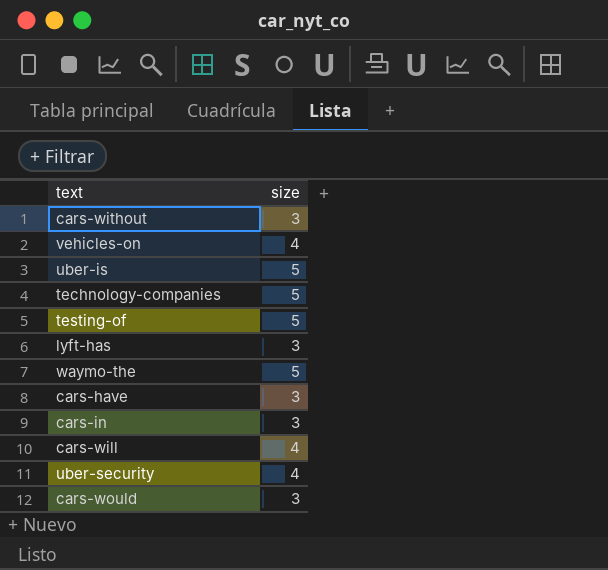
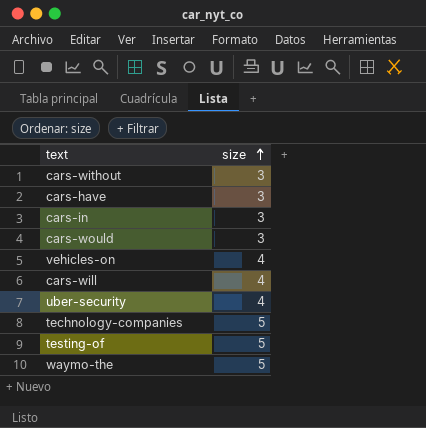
row order: none -> size ascending
row uber-is: 5 -> none
row lyft-has: 3 -> none

